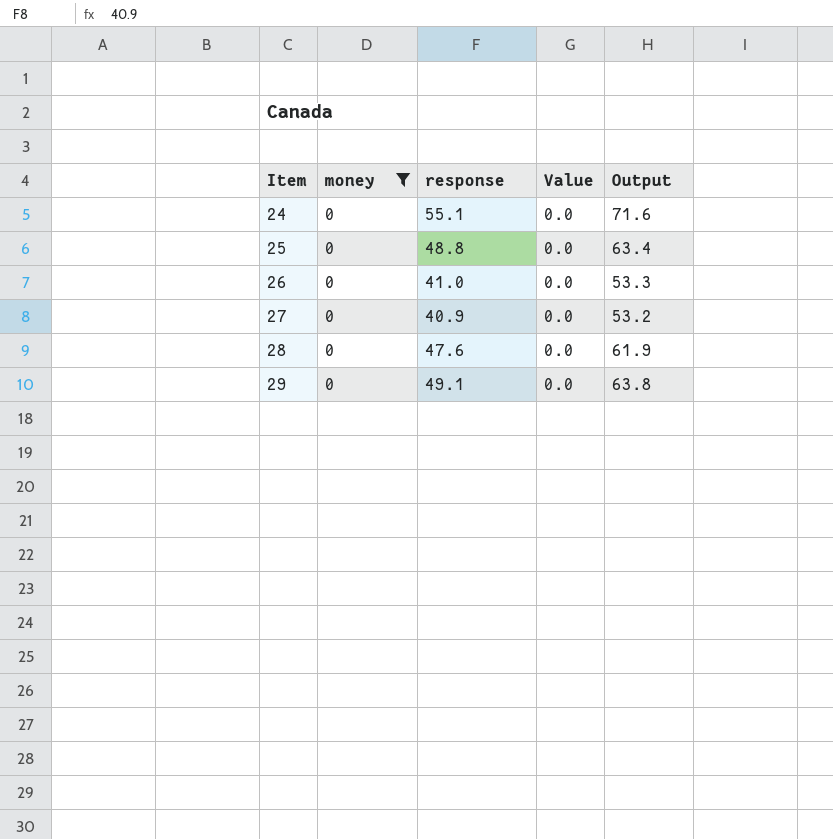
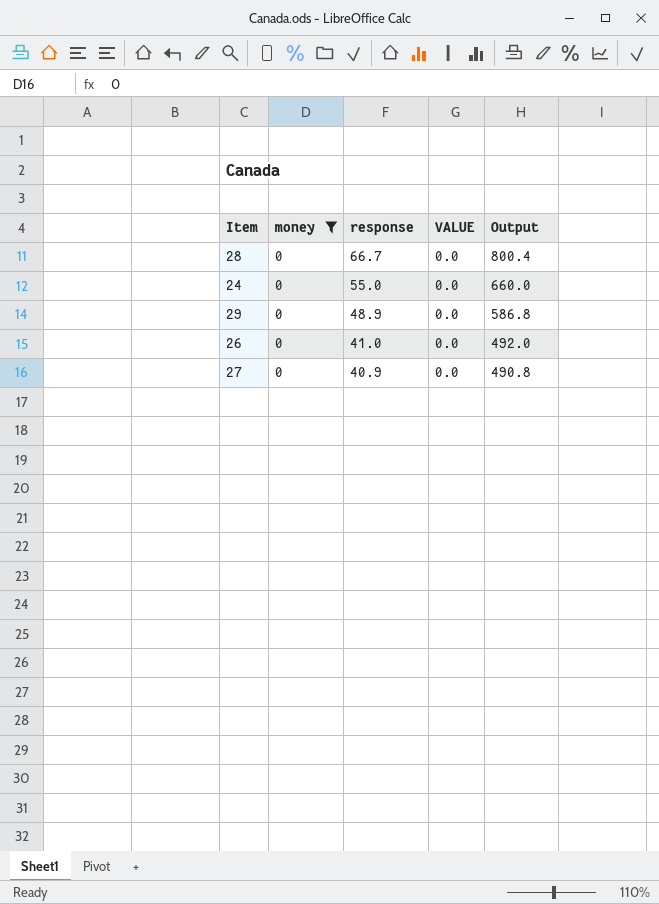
row order: Item ascending -> response descending
column name: Value -> VALUE
column Output | formula: [response] * 1.3 -> [response] * 12
row 25: 0 | 48.8 | 0.0 | 63.4 -> none
28 | response: 47.6 -> 66.7
24 | response: 55.1 -> 55.0
29 | response: 49.1 -> 48.9

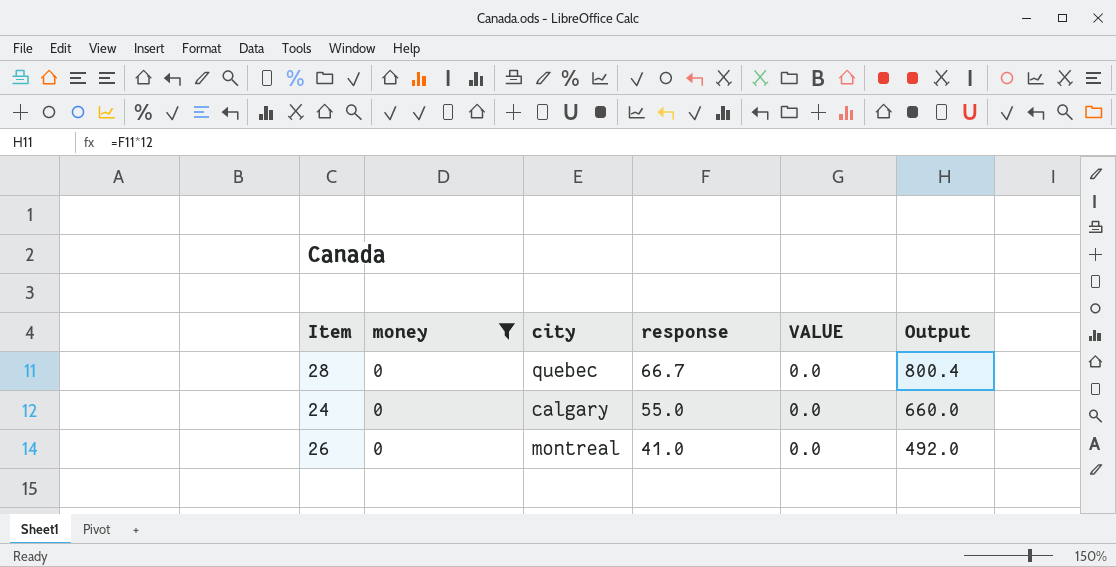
column city | position: none -> 3
row 29: 0 | 48.9 | 0.0 | 586.8 -> none
row 27: 0 | 40.9 | 0.0 | 490.8 -> none

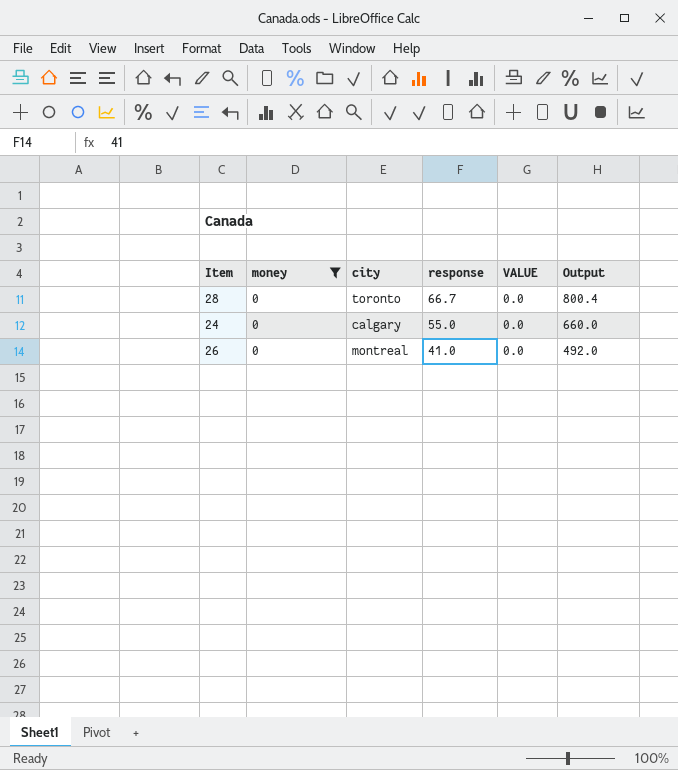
28 | city: quebec -> toronto

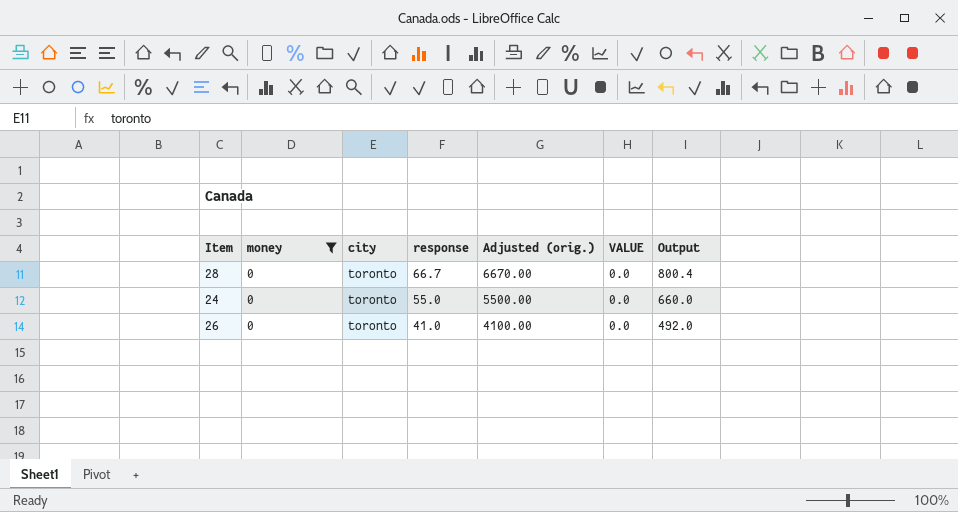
column Adjusted (orig.) | formula: none -> [response] * 100
24 | city: calgary -> toronto
26 | city: montreal -> toronto

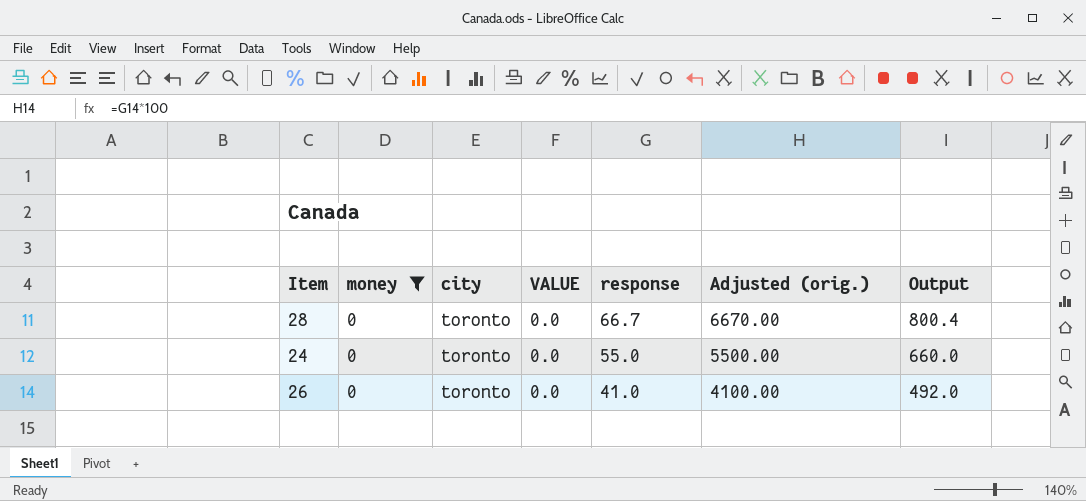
column VALUE | position: 6 -> 4

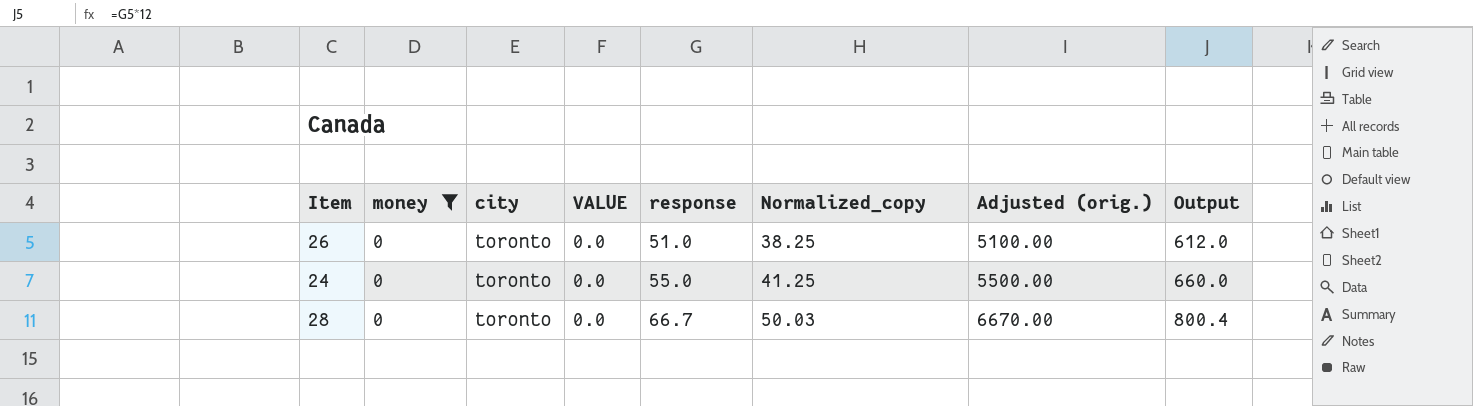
row order: response descending -> response ascending
column Normalized_copy | formula: none -> [response] * 0.75
26 | response: 41.0 -> 51.0
26 | Adjusted (orig.): 4100.00 -> 5100.00
26 | Output: 492.0 -> 612.0

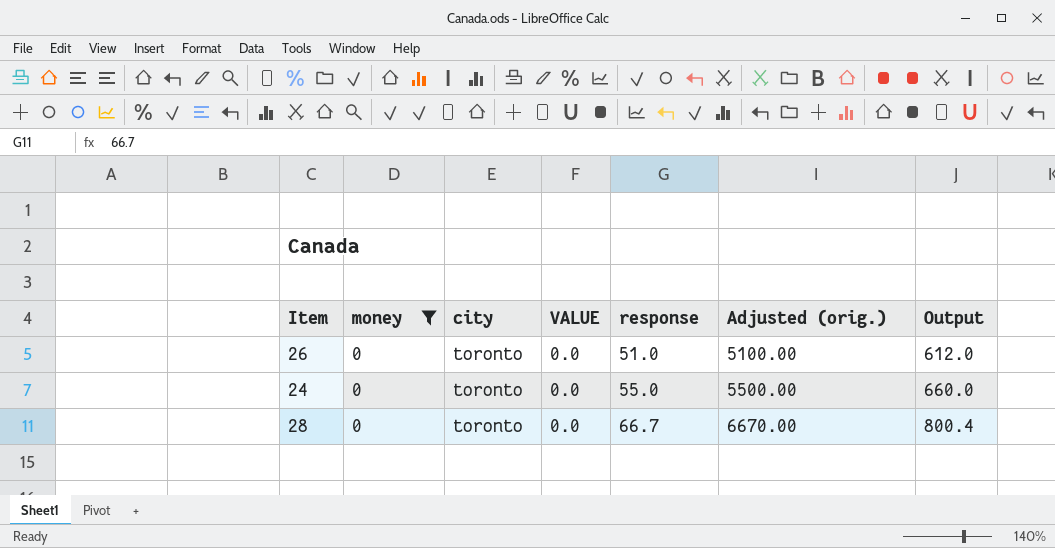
column Normalized_copy | formula: [response] * 0.75 -> none

